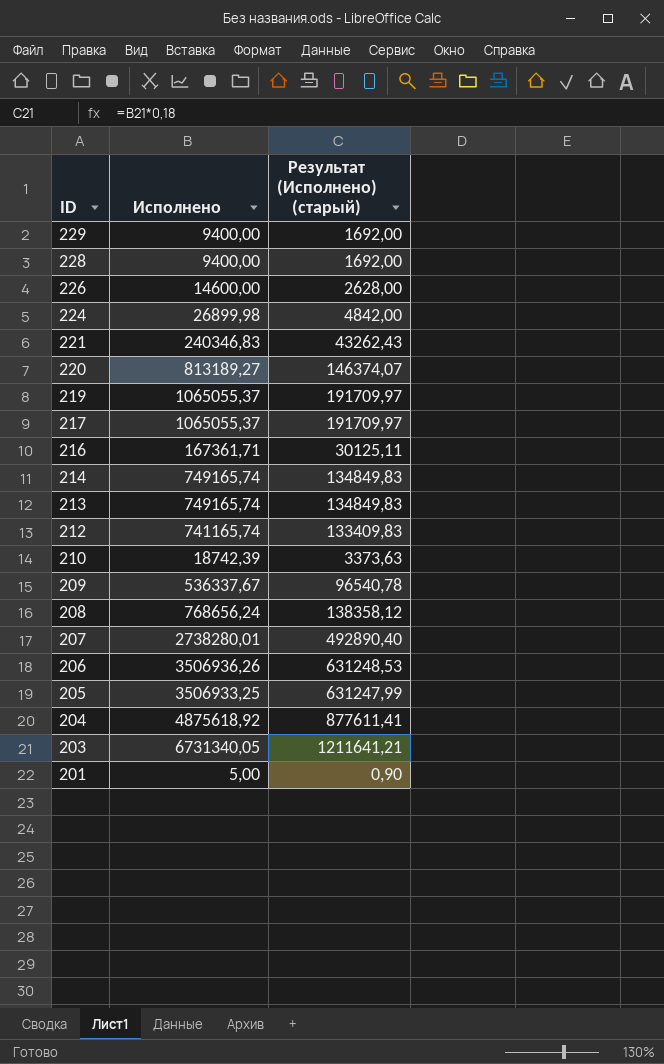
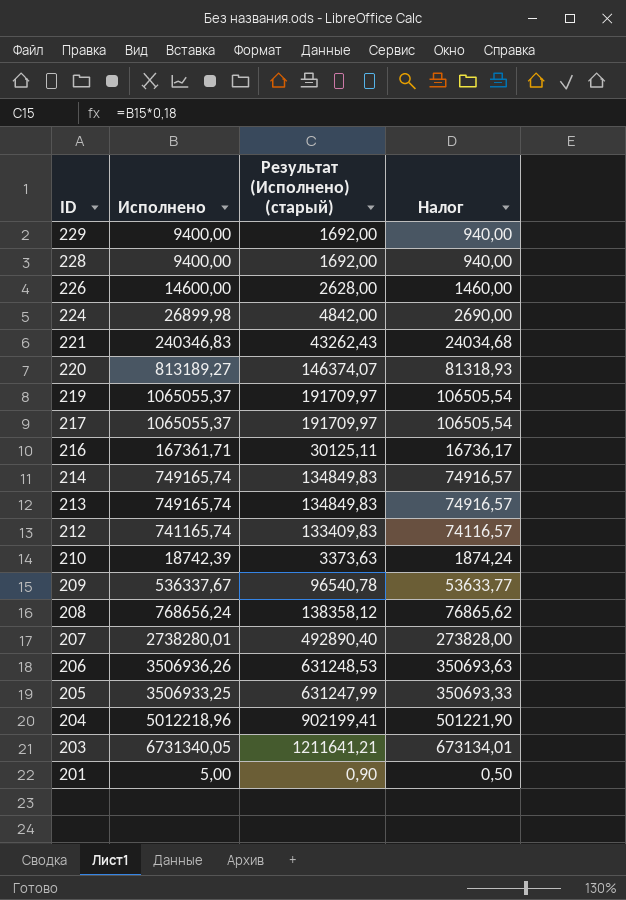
column Налог | formula: none -> [Исполнено] * 0,1
204 | Исполнено: 4875618,92 -> 5012218,96
204 | Результат (Исполнено) (старый): 877611,41 -> 902199,41

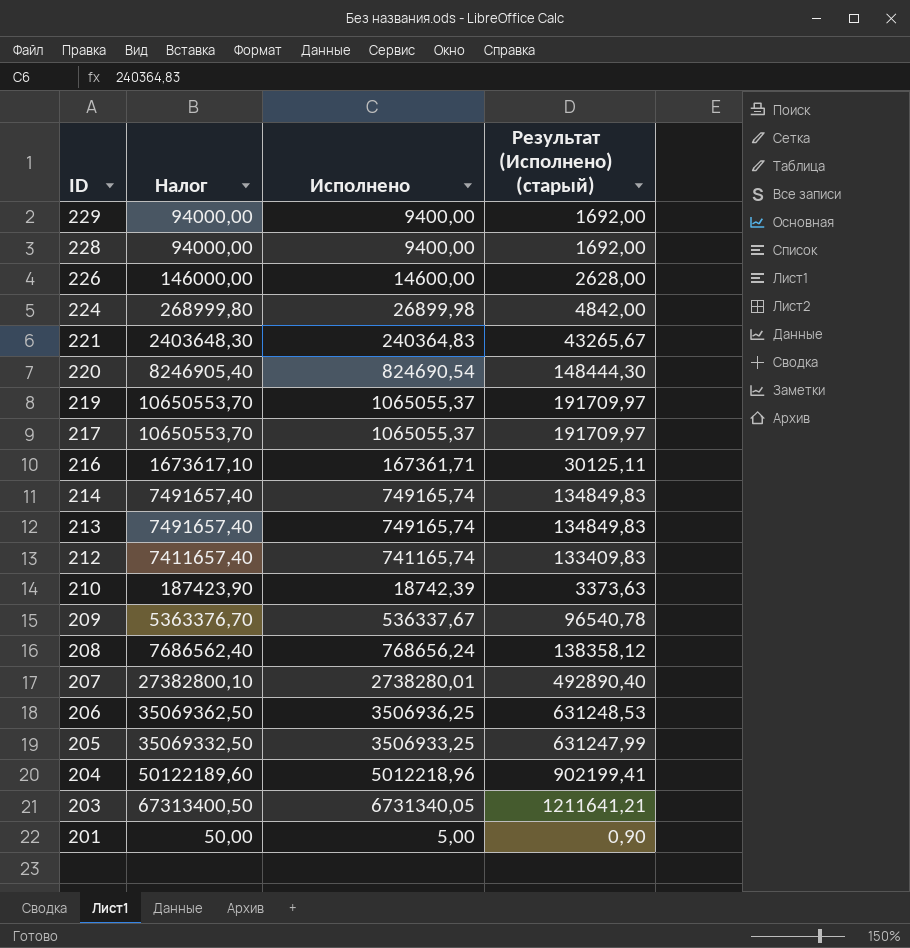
column Налог | formula: [Исполнено] * 0,1 -> [Исполнено] * 10
column Налог | position: 4 -> 2
221 | Исполнено: 240346,83 -> 240364,83
221 | Результат (Исполнено) (старый): 43262,43 -> 43265,67
220 | Исполнено: 813189,27 -> 824690,54
220 | Результат (Исполнено) (старый): 146374,07 -> 148444,30
206 | Исполнено: 3506936,26 -> 3506936,25

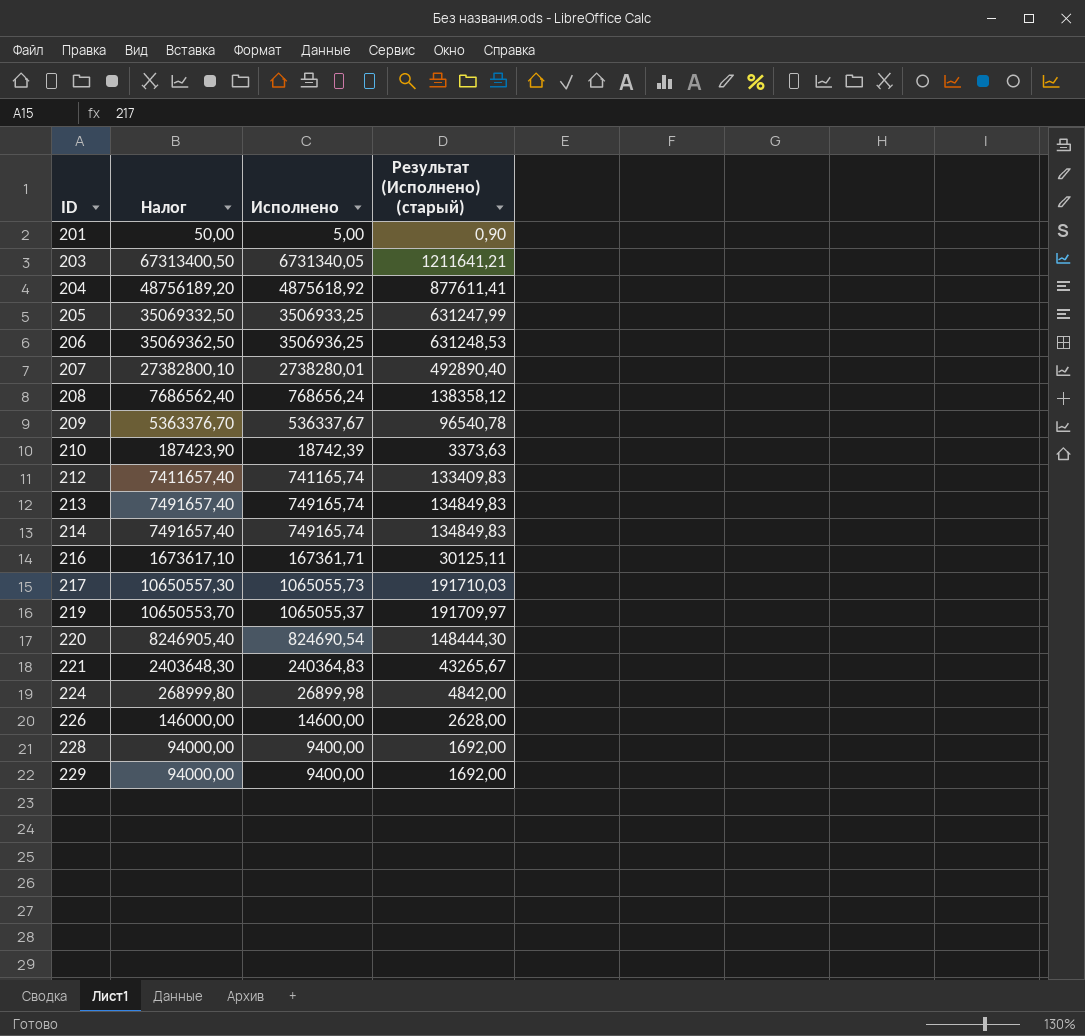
row order: ID descending -> ID ascending
204 | Налог: 50122189,60 -> 48756189,20
204 | Исполнено: 5012218,96 -> 4875618,92
204 | Результат (Исполнено) (старый): 902199,41 -> 877611,41
217 | Налог: 10650553,70 -> 10650557,30
217 | Исполнено: 1065055,37 -> 1065055,73
217 | Результат (Исполнено) (старый): 191709,97 -> 191710,03

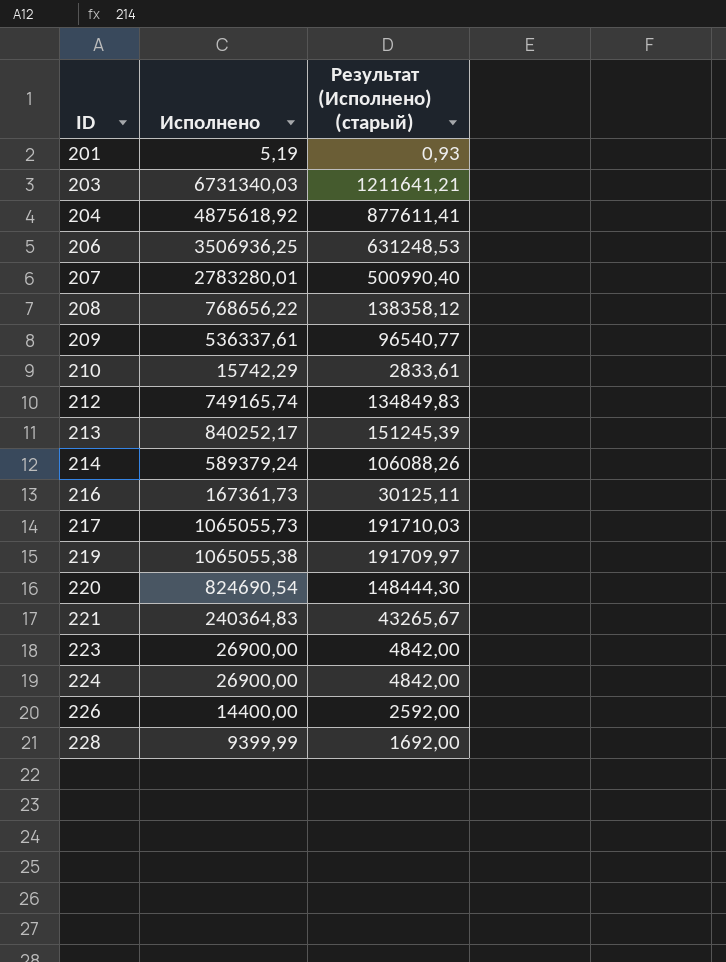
column Налог | formula: [Исполнено] * 10 -> none
row 205: 35069332,50 | 3506933,25 | 631247,99 -> none
row 229: 94000,00 | 9400,00 | 1692,00 -> none
201 | Исполнено: 5,00 -> 5,19
201 | Результат (Исполнено) (старый): 0,90 -> 0,93
203 | Исполнено: 6731340,05 -> 6731340,03
207 | Исполнено: 2738280,01 -> 2783280,01
207 | Результат (Исполнено) (старый): 492890,40 -> 500990,40
208 | Исполнено: 768656,24 -> 768656,22
209 | Исполнено: 536337,67 -> 536337,61
209 | Результат (Исполнено) (старый): 96540,78 -> 96540,77
210 | Исполнено: 18742,39 -> 15742,29
210 | Результат (Исполнено) (старый): 3373,63 -> 2833,61
212 | Исполнено: 741165,74 -> 749165,74
212 | Результат (Исполнено) (старый): 133409,83 -> 134849,83
213 | Исполнено: 749165,74 -> 840252,17
213 | Результат (Исполнено) (старый): 134849,83 -> 151245,39
214 | Исполнено: 749165,74 -> 589379,24
214 | Результат (Исполнено) (старый): 134849,83 -> 106088,26
216 | Исполнено: 167361,71 -> 167361,73
219 | Исполнено: 1065055,37 -> 1065055,38
row 223: none -> 26900,00 | 4842,00
224 | Исполнено: 26899,98 -> 26900,00
226 | Исполнено: 14600,00 -> 14400,00
226 | Результат (Исполнено) (старый): 2628,00 -> 2592,00
228 | Исполнено: 9400,00 -> 9399,99

